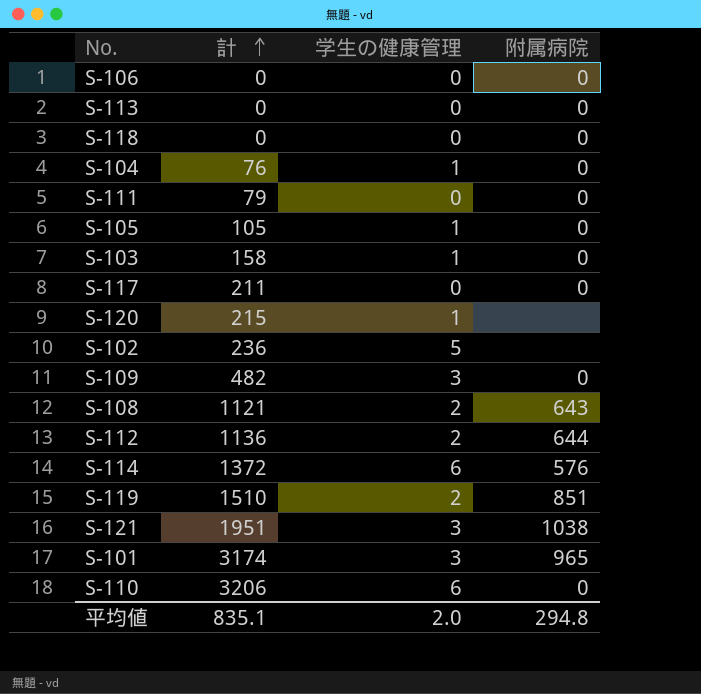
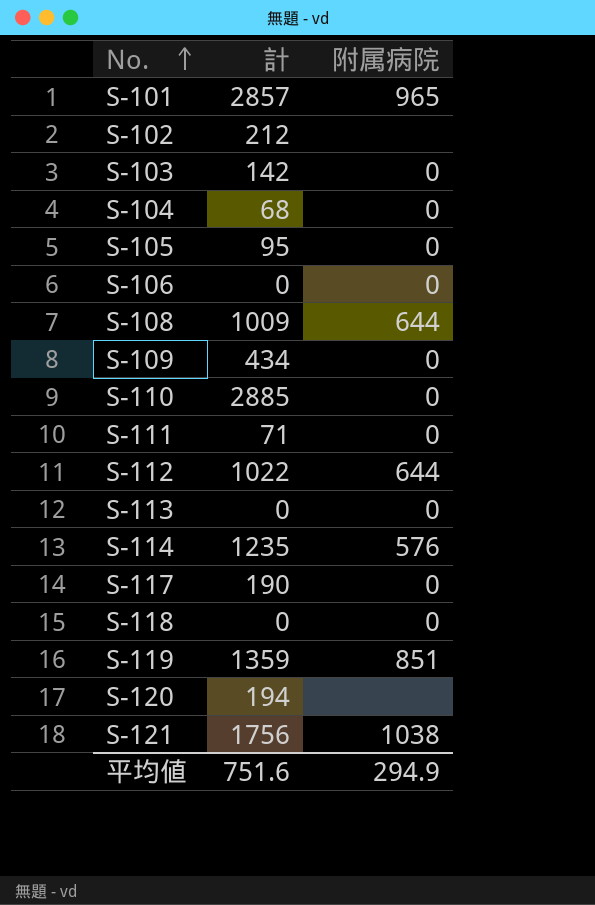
row order: 計 ascending -> No. ascending
column 学生の健康管理 | position: 3 -> none
S-101 | 計: 3174 -> 2857
S-102 | 計: 236 -> 212
S-103 | 計: 158 -> 142
S-104 | 計: 76 -> 68
S-105 | 計: 105 -> 95
S-108 | 計: 1121 -> 1009
S-108 | 附属病院: 643 -> 644
S-109 | 計: 482 -> 434
S-110 | 計: 3206 -> 2885
S-111 | 計: 79 -> 71
S-112 | 計: 1136 -> 1022
S-114 | 計: 1372 -> 1235
S-117 | 計: 211 -> 190
S-119 | 計: 1510 -> 1359
S-120 | 計: 215 -> 194
S-121 | 計: 1951 -> 1756
平均値 | 計: 835.1 -> 751.6
平均値 | 附属病院: 294.8 -> 294.9

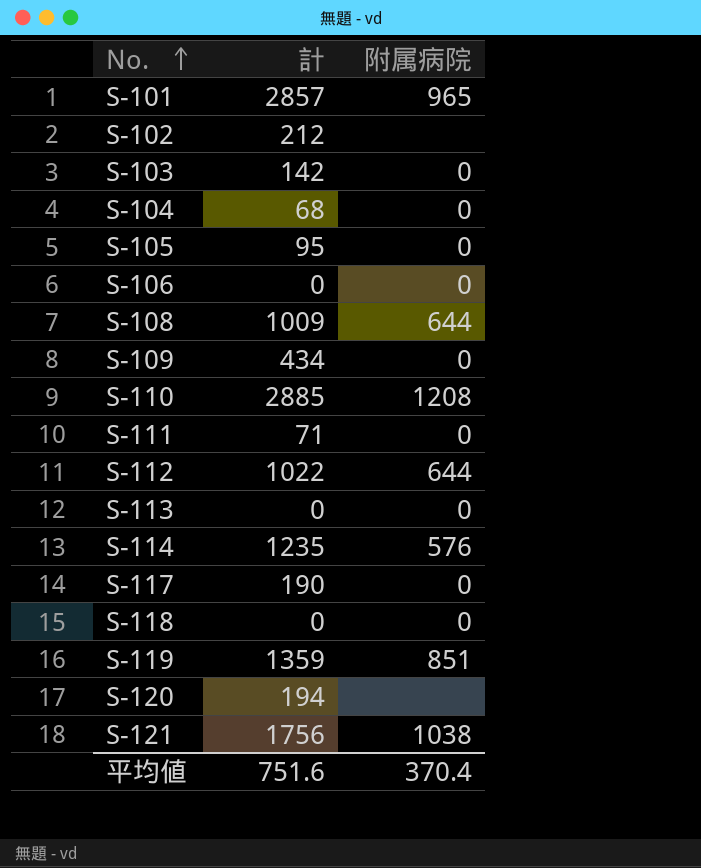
S-110 | 附属病院: 0 -> 1208
平均値 | 附属病院: 294.9 -> 370.4

